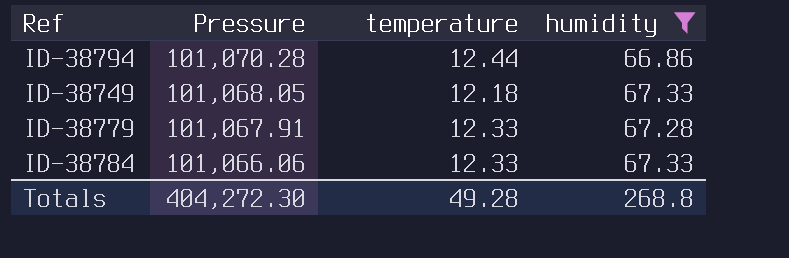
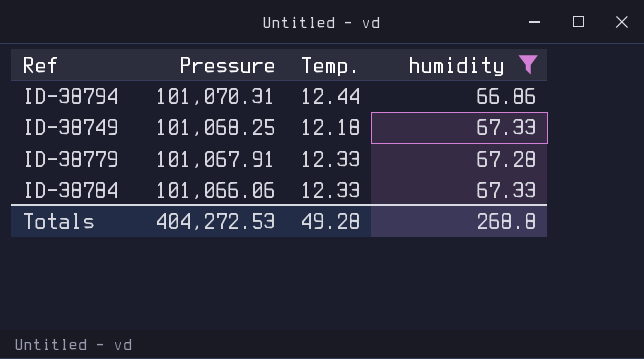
column name: temperature -> Temp.
ID-38794 | Pressure: 101,070.28 -> 101,070.31
ID-38749 | Pressure: 101,068.05 -> 101,068.25
Totals | Pressure: 404,272.30 -> 404,272.53

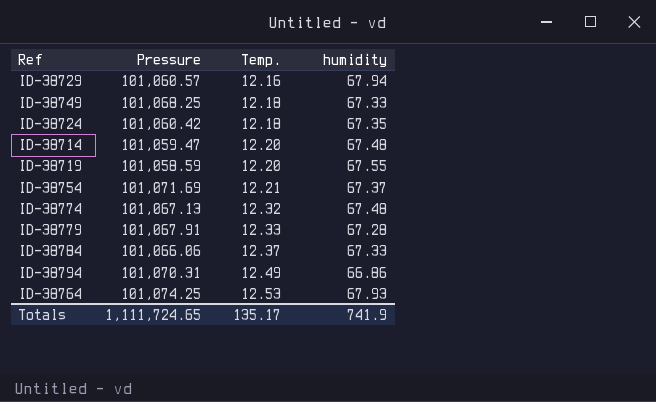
filter: humidity <= 67.33 -> none
row order: Pressure descending -> Temp. ascending
ID-38784 | Temp.: 12.33 -> 12.37
ID-38794 | Temp.: 12.44 -> 12.49
Totals | Pressure: 404,272.53 -> 1,111,724.65
Totals | Temp.: 49.28 -> 135.17
Totals | humidity: 268.8 -> 741.9

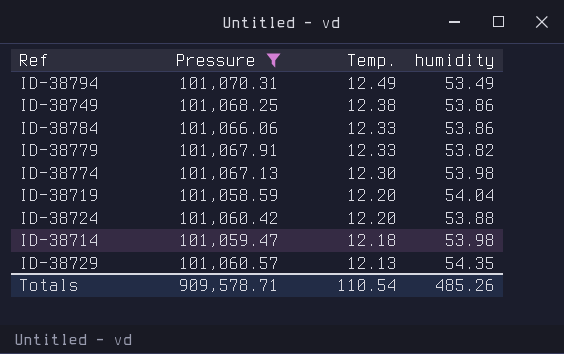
filter: none -> Pressure <= 101,070.31
row order: Temp. ascending -> Temp. descending
ID-38794 | humidity: 66.86 -> 53.49
ID-38749 | Temp.: 12.18 -> 12.38
ID-38749 | humidity: 67.33 -> 53.86
ID-38784 | Temp.: 12.37 -> 12.33
ID-38784 | humidity: 67.33 -> 53.86
ID-38779 | humidity: 67.28 -> 53.82
ID-38774 | Temp.: 12.32 -> 12.30
ID-38774 | humidity: 67.48 -> 53.98
ID-38719 | humidity: 67.55 -> 54.04
ID-38724 | Temp.: 12.18 -> 12.20
ID-38724 | humidity: 67.35 -> 53.88
ID-38714 | Temp.: 12.20 -> 12.18
ID-38714 | humidity: 67.48 -> 53.98
ID-38729 | Temp.: 12.16 -> 12.13
ID-38729 | humidity: 67.94 -> 54.35
Totals | Pressure: 1,111,724.65 -> 909,578.71
Totals | Temp.: 135.17 -> 110.54
Totals | humidity: 741.9 -> 485.26

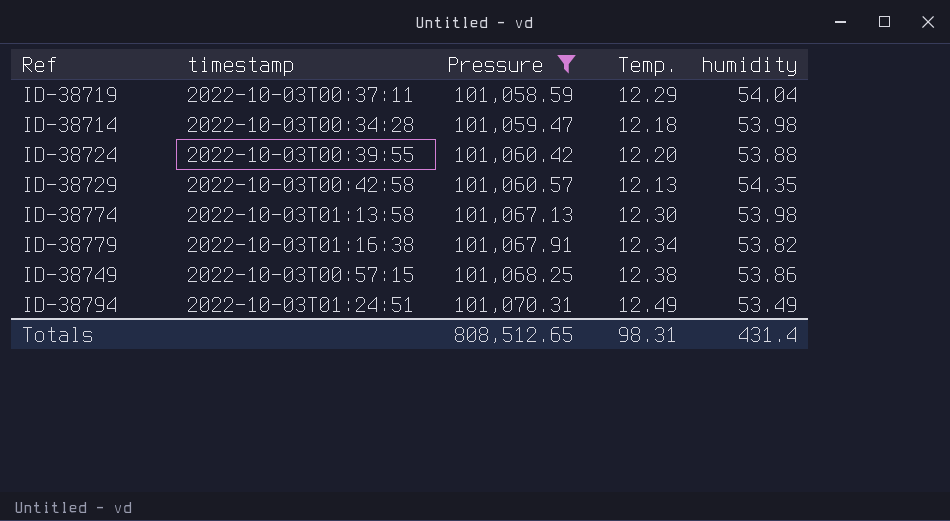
row order: Temp. descending -> Pressure ascending
column timestamp | position: none -> 2
row ID-38784: 101,066.06 | 12.33 | 53.86 -> none
ID-38719 | Temp.: 12.20 -> 12.29
ID-38779 | Temp.: 12.33 -> 12.34
Totals | Pressure: 909,578.71 -> 808,512.65
Totals | Temp.: 110.54 -> 98.31
Totals | humidity: 485.26 -> 431.4

